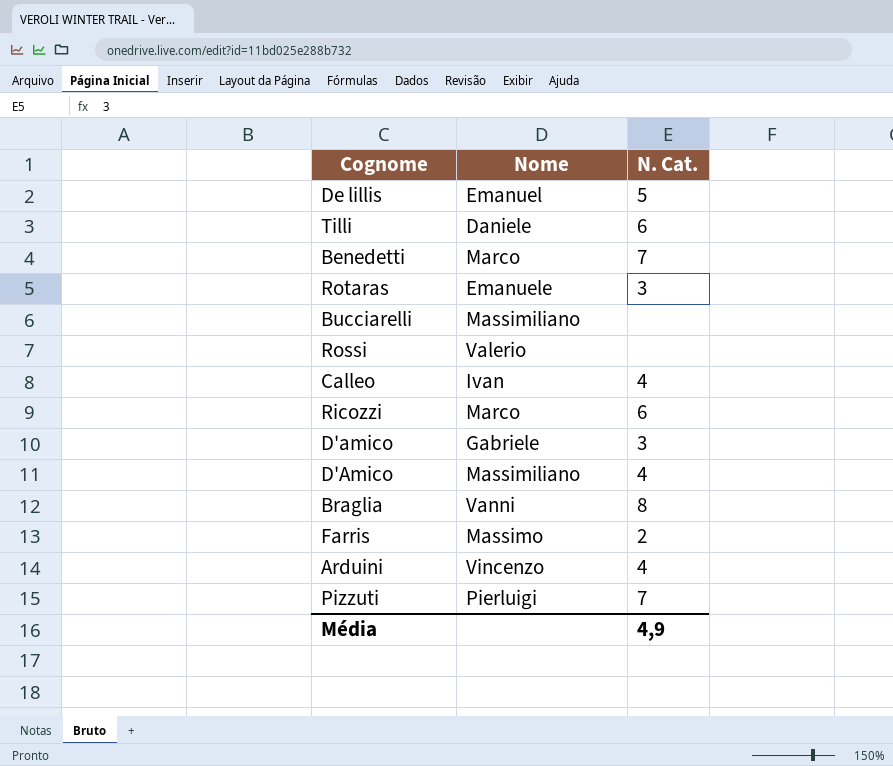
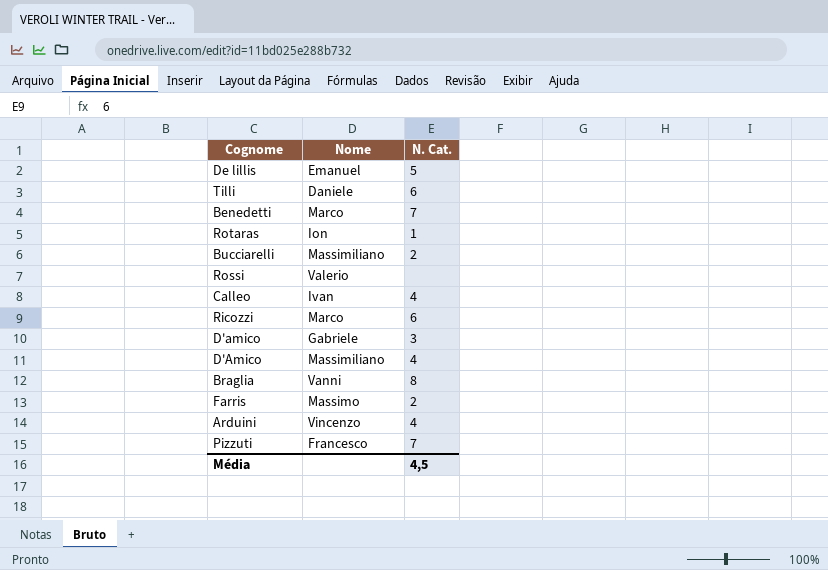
Rotaras | Nome: Emanuele -> Ion
Rotaras | N. Cat.: 3 -> 1
Bucciarelli | N. Cat.: none -> 2
Pizzuti | Nome: Pierluigi -> Francesco
Média | N. Cat.: 4,9 -> 4,5

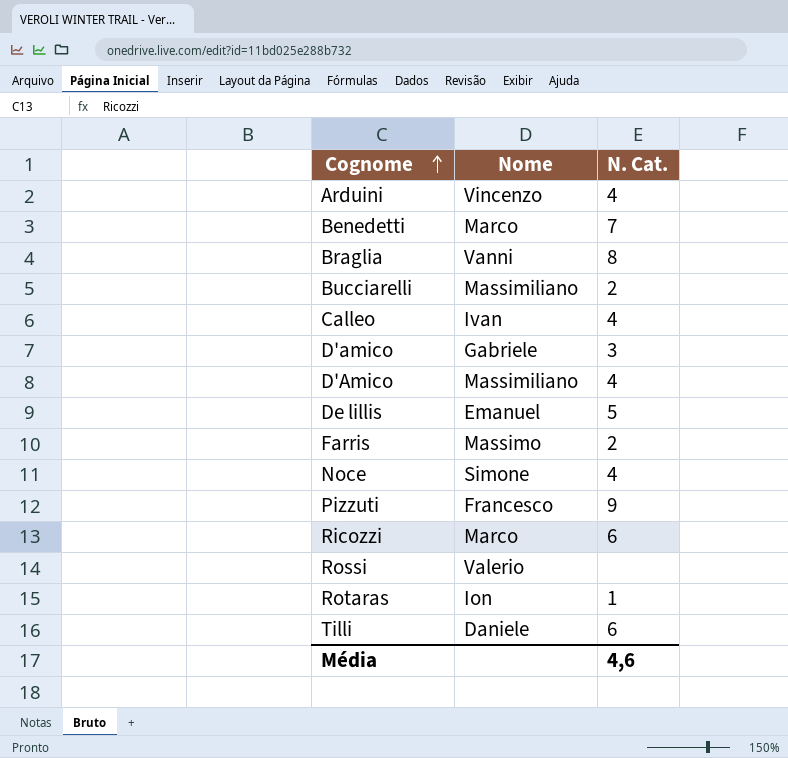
row order: none -> Cognome ascending
row Noce: none -> Simone | 4
Pizzuti | N. Cat.: 7 -> 9
Média | N. Cat.: 4,5 -> 4,6

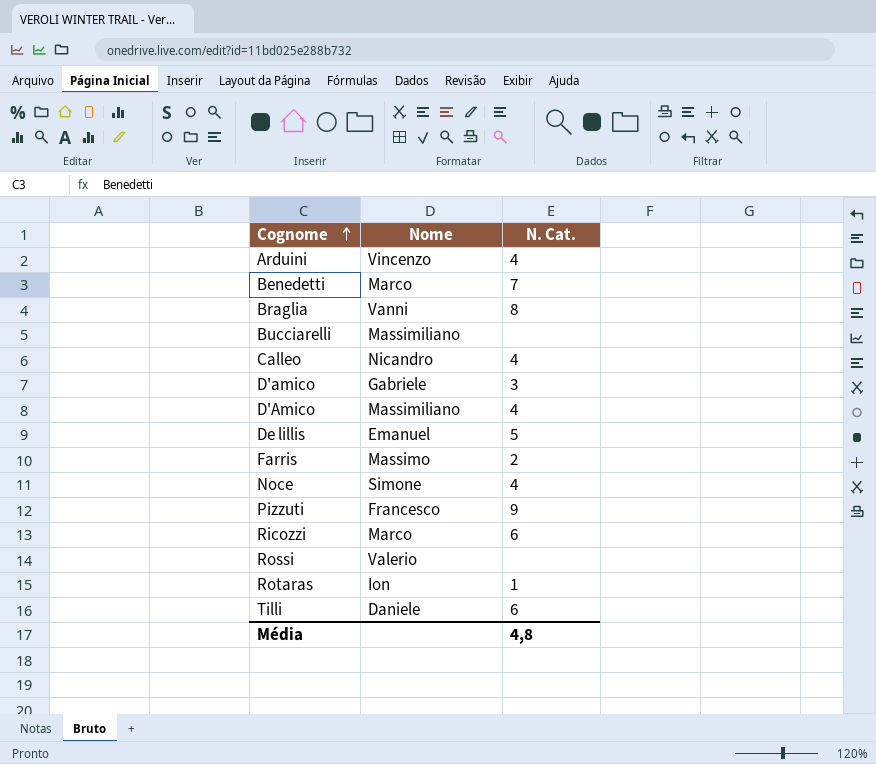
Bucciarelli | N. Cat.: 2 -> none
Calleo | Nome: Ivan -> Nicandro
Média | N. Cat.: 4,6 -> 4,8

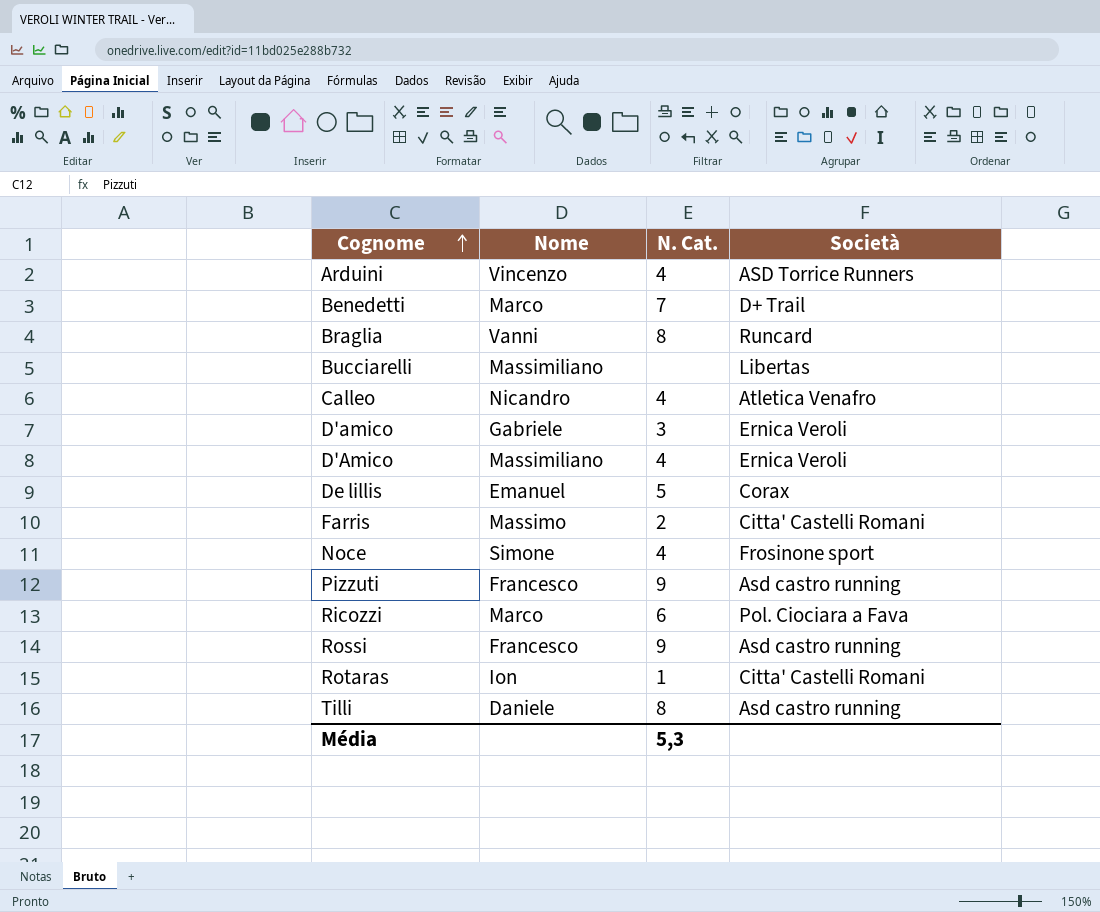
column Società | position: none -> 4
Rossi | Nome: Valerio -> Francesco
Rossi | N. Cat.: none -> 9
Tilli | N. Cat.: 6 -> 8
Média | N. Cat.: 4,8 -> 5,3

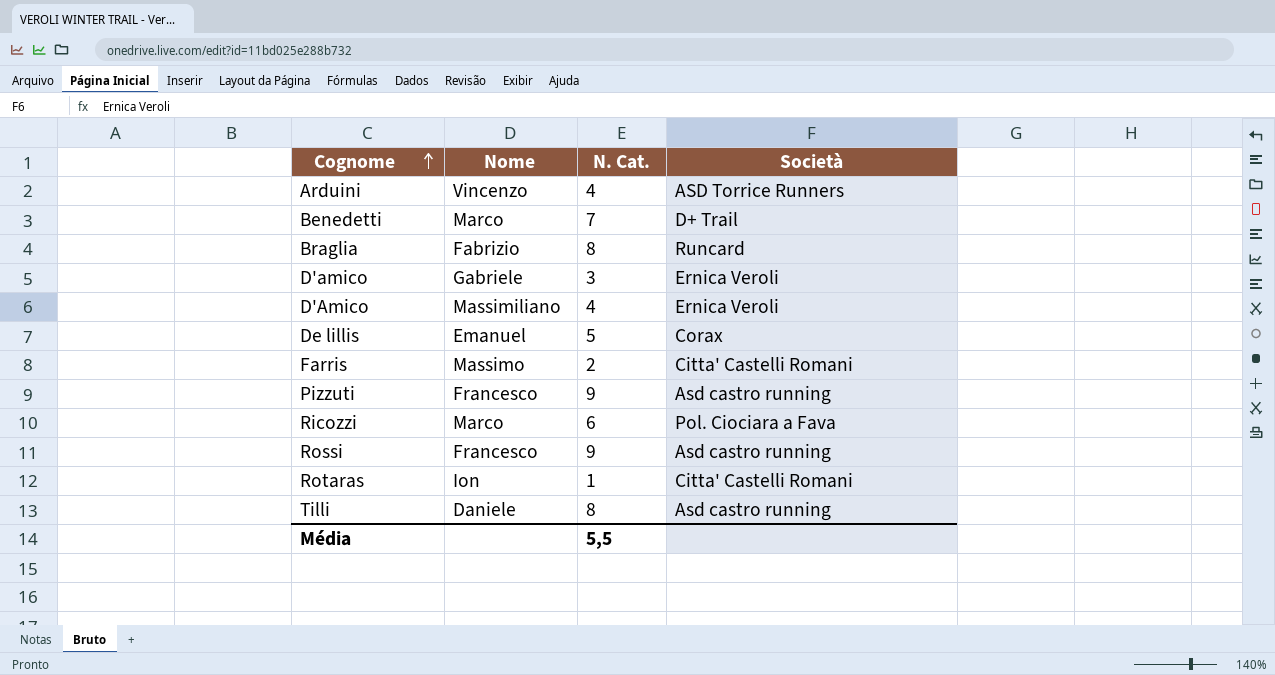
row Bucciarelli: Massimiliano | none | Libertas -> none
row Calleo: Nicandro | 4 | Atletica Venafro -> none
row Noce: Simone | 4 | Frosinone sport -> none
Braglia | Nome: Vanni -> Fabrizio
Média | N. Cat.: 5,3 -> 5,5

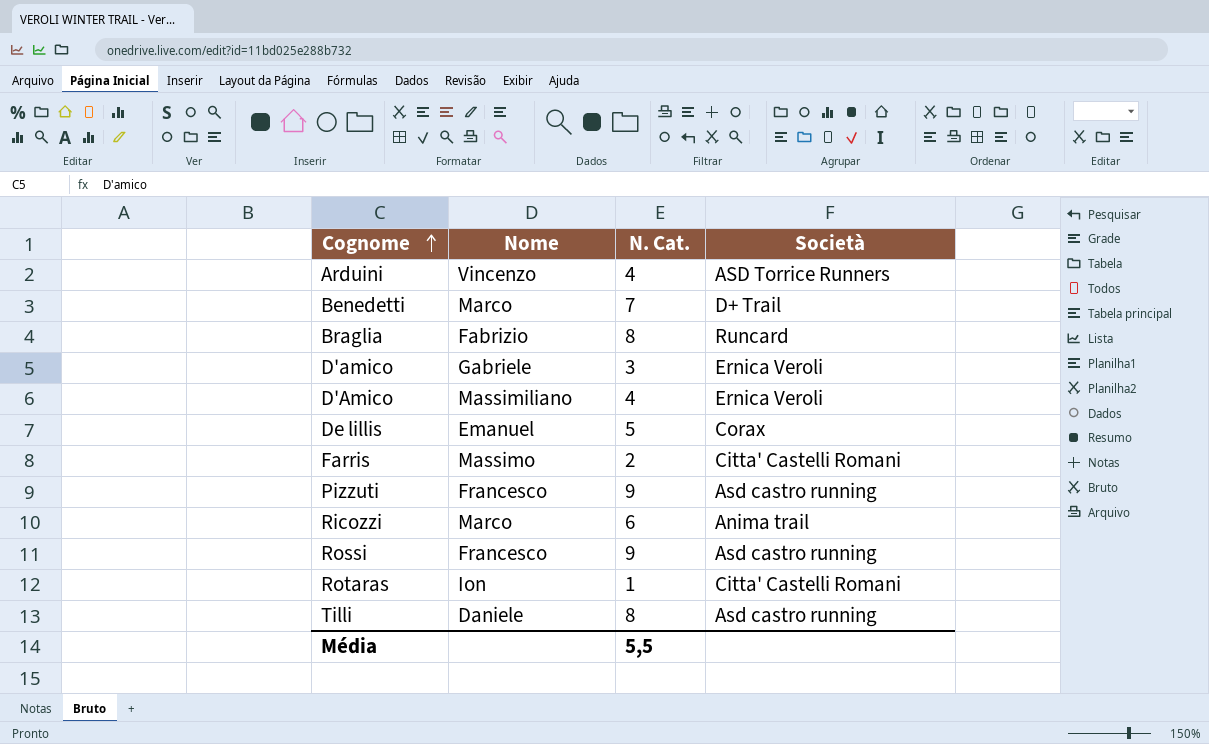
Ricozzi | Società: Pol. Ciociara a Fava -> Anima trail

